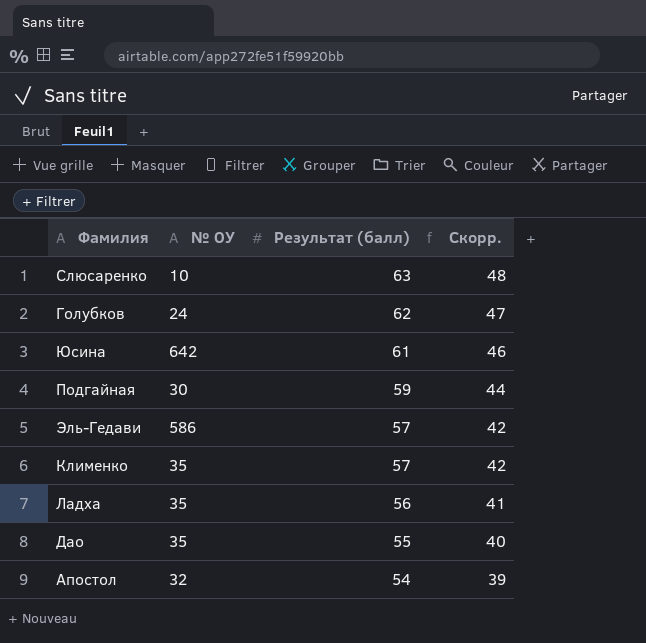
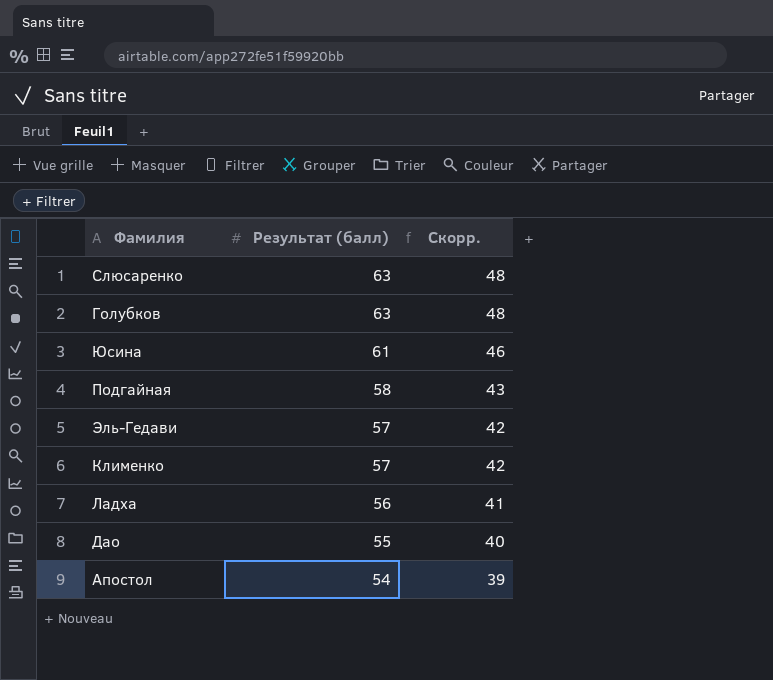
column № ОУ | position: 2 -> none
Голубков | Результат (балл): 62 -> 63
Голубков | Скорр.: 47 -> 48
Подгайная | Результат (балл): 59 -> 58
Подгайная | Скорр.: 44 -> 43

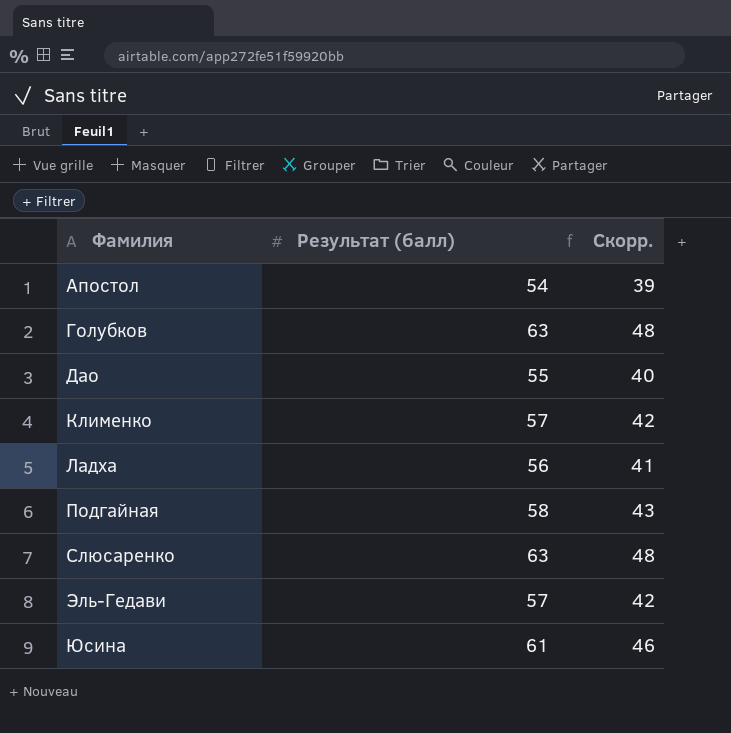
row order: Результат (балл) descending -> Фамилия ascending

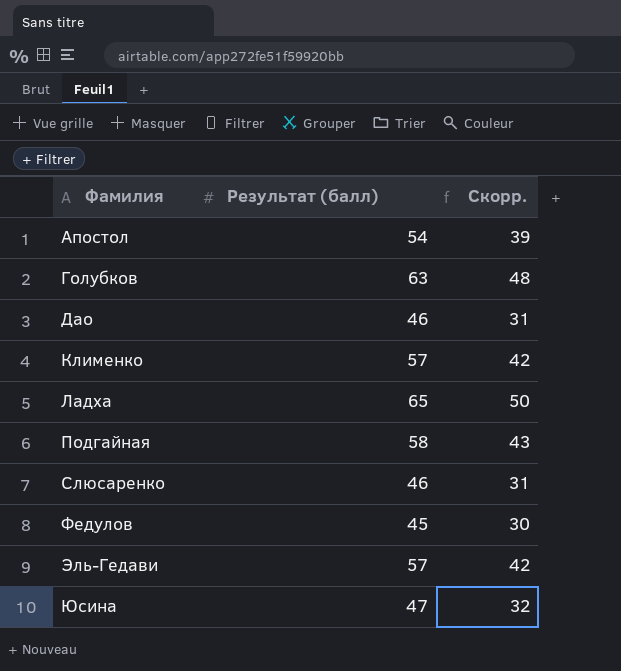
Дао | Результат (балл): 55 -> 46
Дао | Скорр.: 40 -> 31
Ладха | Результат (балл): 56 -> 65
Ладха | Скорр.: 41 -> 50
Слюсаренко | Результат (балл): 63 -> 46
Слюсаренко | Скорр.: 48 -> 31
row Федулов: none -> 45 | 30
Юсина | Результат (балл): 61 -> 47
Юсина | Скорр.: 46 -> 32

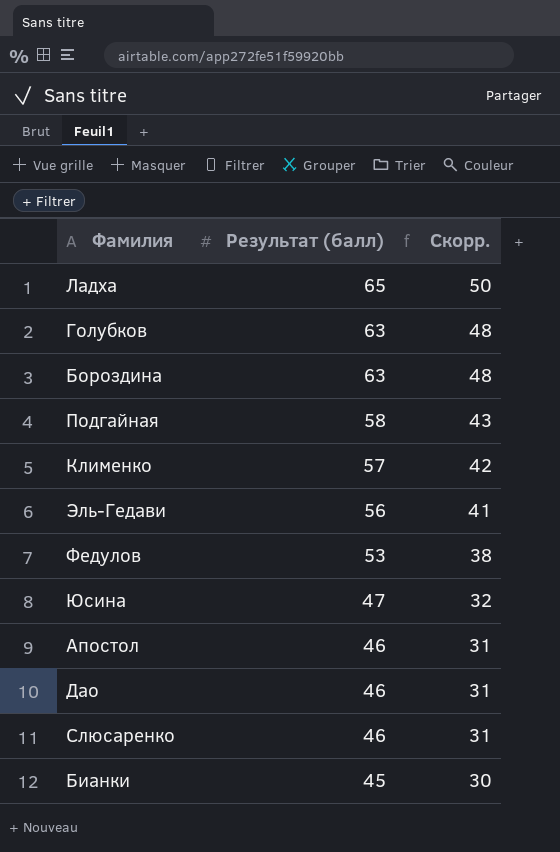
row order: Фамилия ascending -> Результат (балл) descending
row Бороздина: none -> 63 | 48
Эль-Гедави | Результат (балл): 57 -> 56
Эль-Гедави | Скорр.: 42 -> 41
Федулов | Результат (балл): 45 -> 53
Федулов | Скорр.: 30 -> 38
Апостол | Результат (балл): 54 -> 46
Апостол | Скорр.: 39 -> 31
row Бианки: none -> 45 | 30

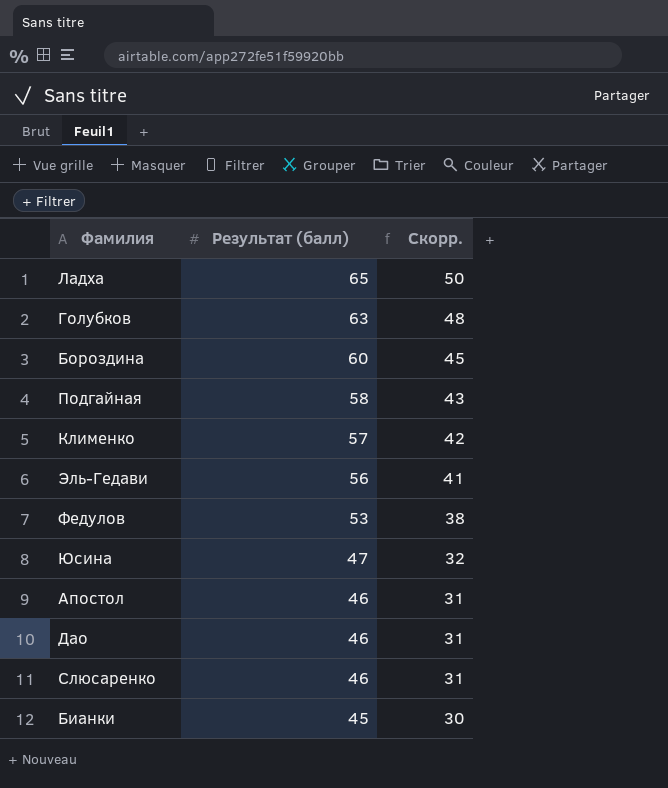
Бороздина | Результат (балл): 63 -> 60
Бороздина | Скорр.: 48 -> 45

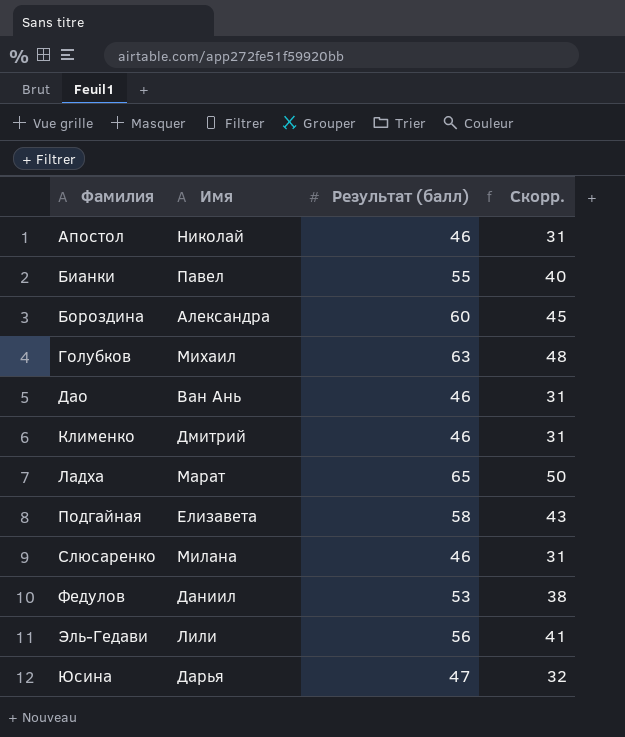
row order: Результат (балл) descending -> Фамилия ascending
column Имя | position: none -> 2
Бианки | Результат (балл): 45 -> 55
Бианки | Скорр.: 30 -> 40
Клименко | Результат (балл): 57 -> 46
Клименко | Скорр.: 42 -> 31

